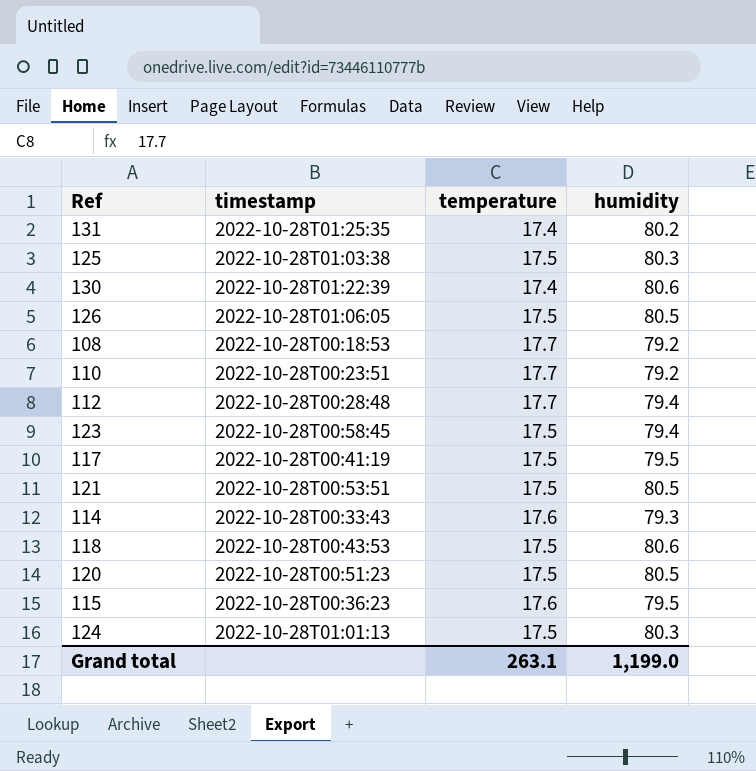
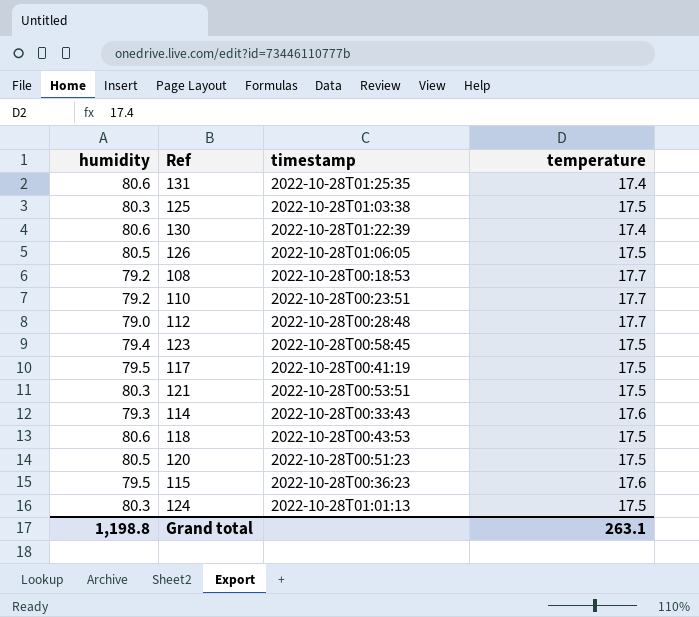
column humidity | position: 4 -> 1
131 | humidity: 80.2 -> 80.6
112 | humidity: 79.4 -> 79.0
121 | humidity: 80.5 -> 80.3
Grand total | humidity: 1,199.0 -> 1,198.8

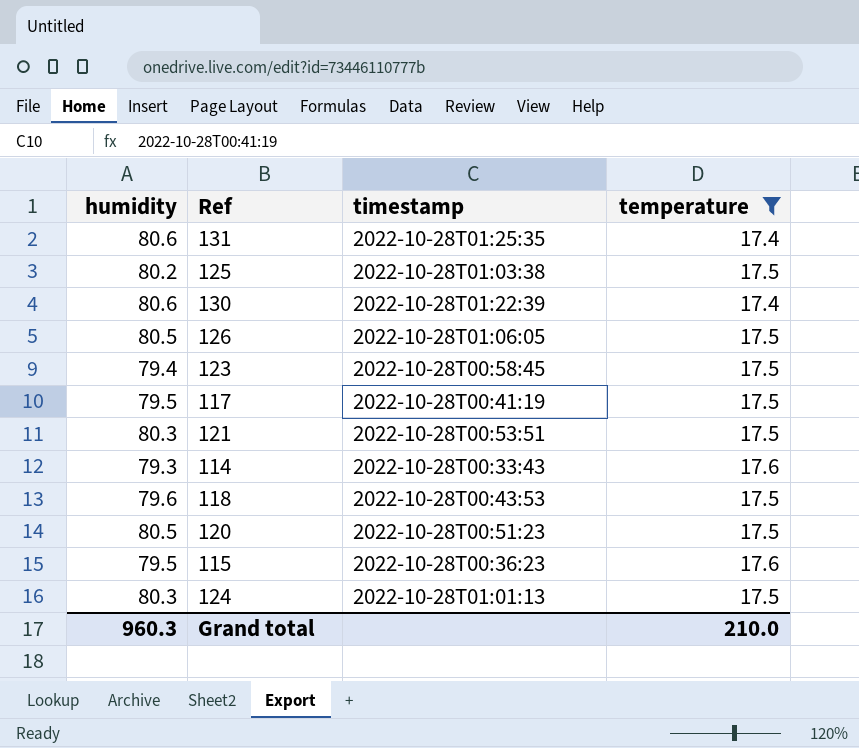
filter: none -> temperature != 17.7
125 | humidity: 80.3 -> 80.2
118 | humidity: 80.6 -> 79.6
Grand total | humidity: 1,198.8 -> 960.3
Grand total | temperature: 263.1 -> 210.0

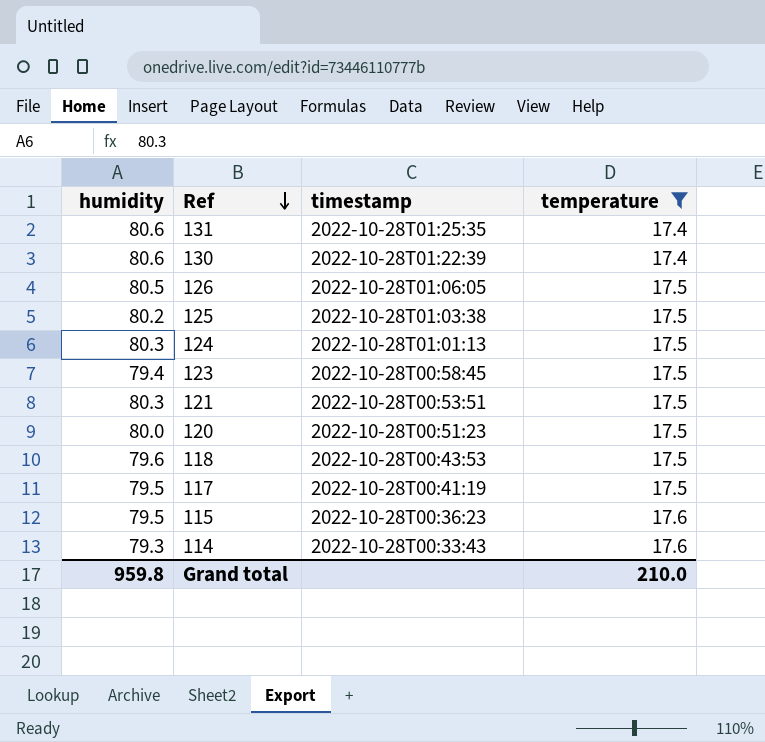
row order: none -> Ref descending
120 | humidity: 80.5 -> 80.0
Grand total | humidity: 960.3 -> 959.8

